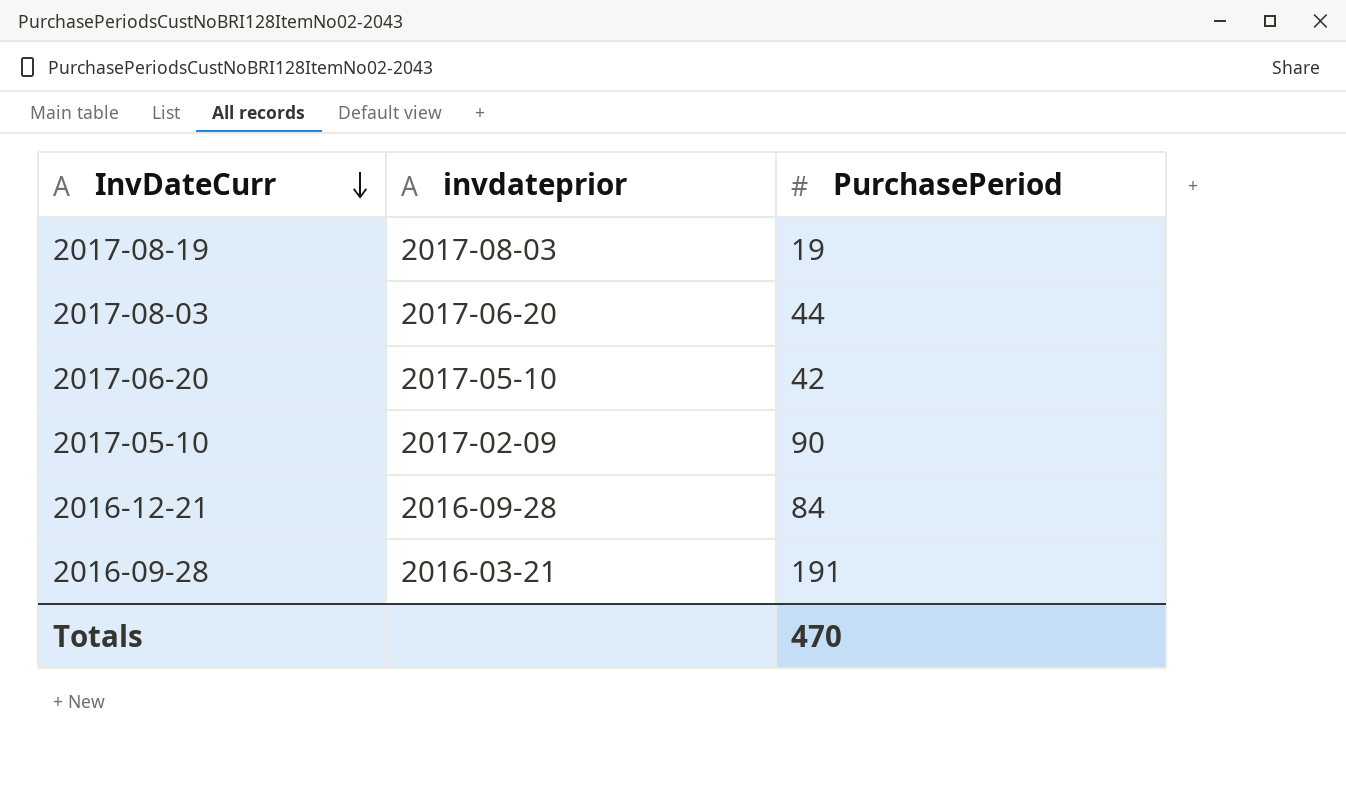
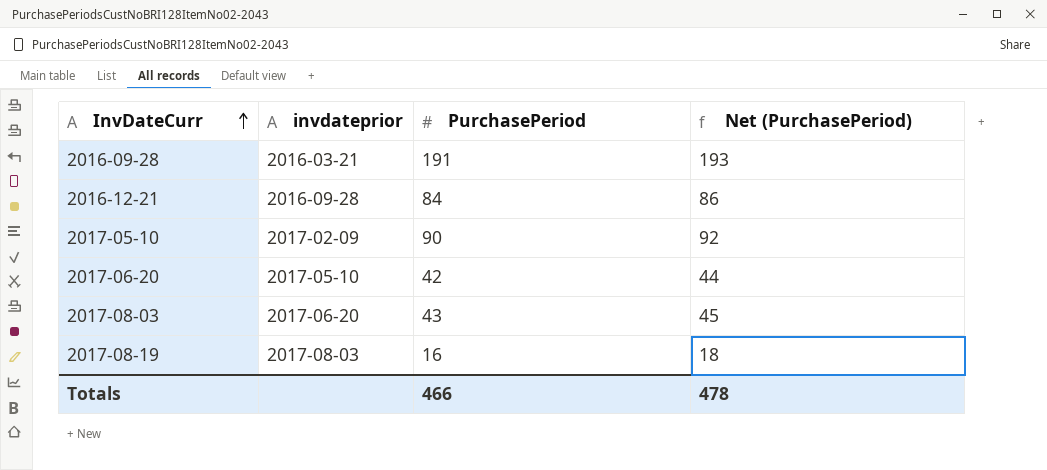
row order: InvDateCurr descending -> InvDateCurr ascending
column Net (PurchasePeriod) | formula: none -> [PurchasePeriod] + 2
2017-08-03 | PurchasePeriod: 44 -> 43
2017-08-19 | PurchasePeriod: 19 -> 16
Totals | PurchasePeriod: 470 -> 466

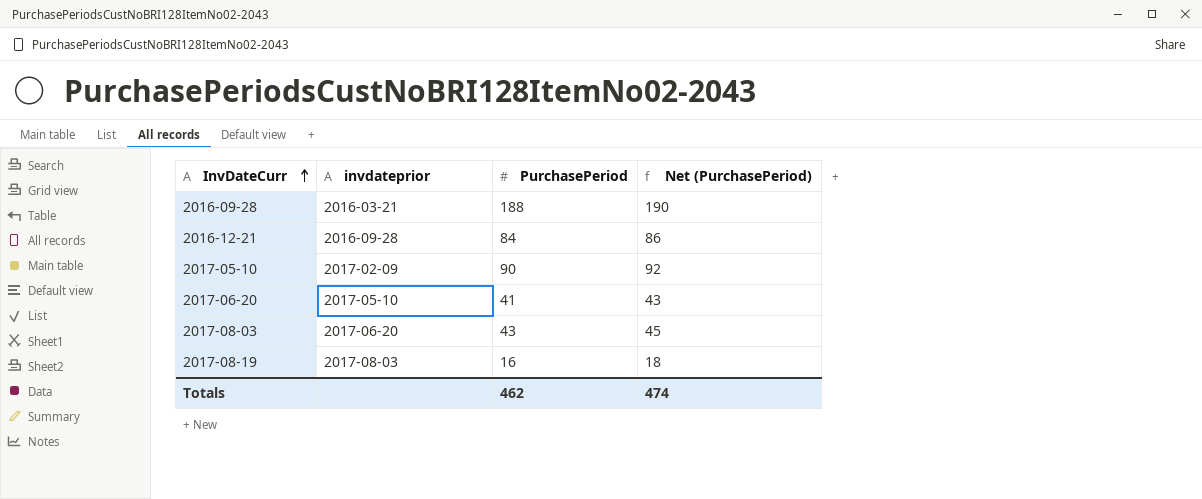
2016-09-28 | PurchasePeriod: 191 -> 188
2016-09-28 | Net (PurchasePeriod): 193 -> 190
2017-06-20 | PurchasePeriod: 42 -> 41
2017-06-20 | Net (PurchasePeriod): 44 -> 43
Totals | PurchasePeriod: 466 -> 462
Totals | Net (PurchasePeriod): 478 -> 474

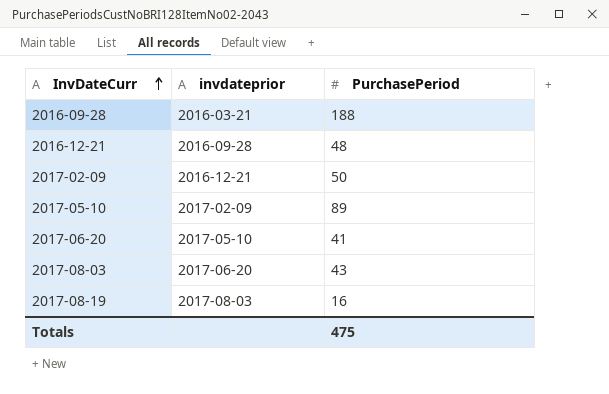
column Net (PurchasePeriod) | formula: [PurchasePeriod] + 2 -> none
2016-12-21 | PurchasePeriod: 84 -> 48
row 2017-02-09: none -> 2016-12-21 | 50
2017-05-10 | PurchasePeriod: 90 -> 89
Totals | PurchasePeriod: 462 -> 475

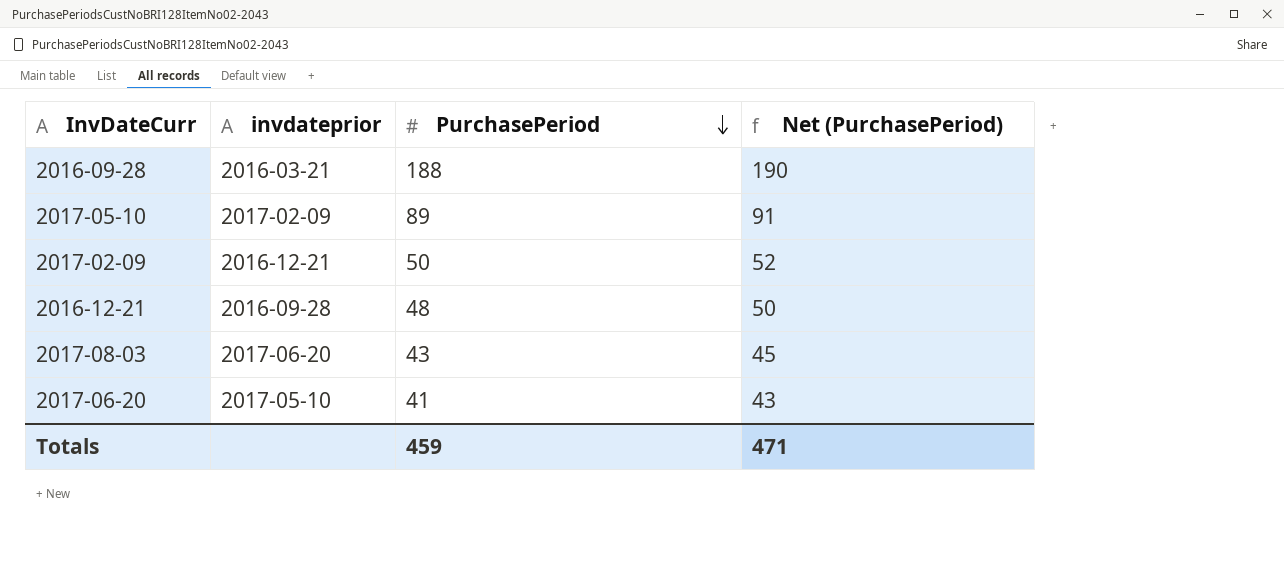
row order: InvDateCurr ascending -> PurchasePeriod descending
column Net (PurchasePeriod) | formula: none -> [PurchasePeriod] + 2
row 2017-08-19: 2017-08-03 | 16 -> none
Totals | PurchasePeriod: 475 -> 459

